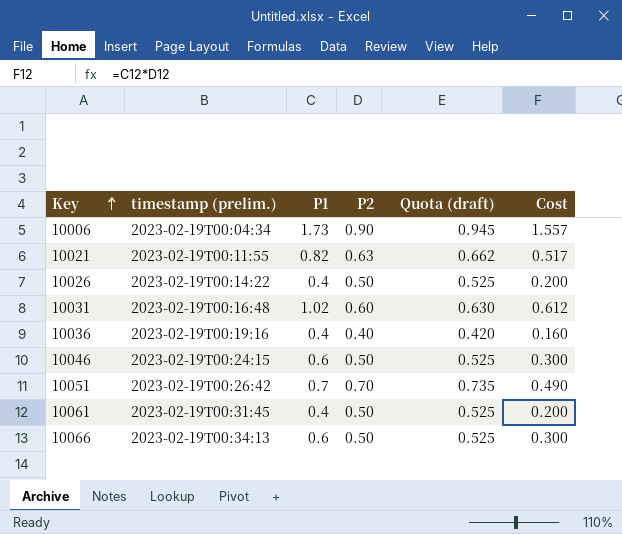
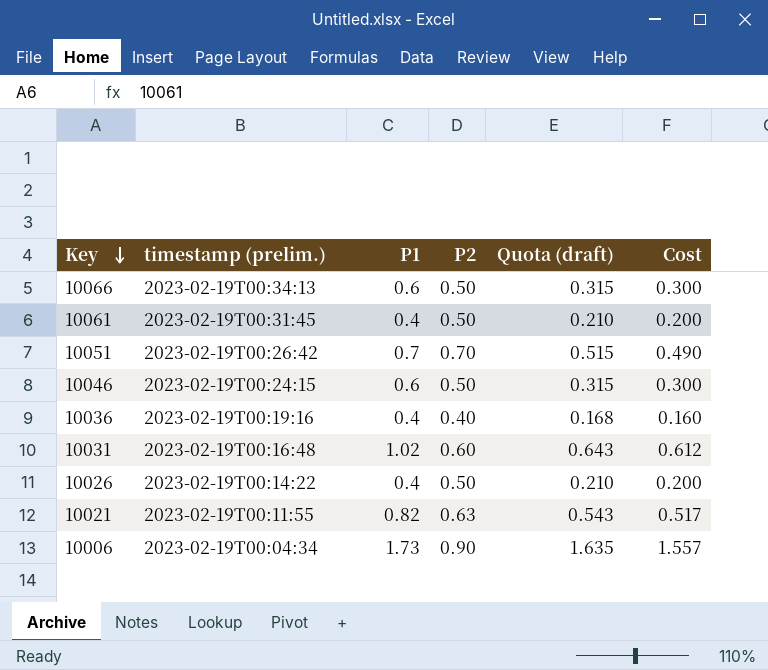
row order: Key ascending -> Key descending
column Quota (draft) | formula: [P2] * 1.05 -> [Cost] * 1.05

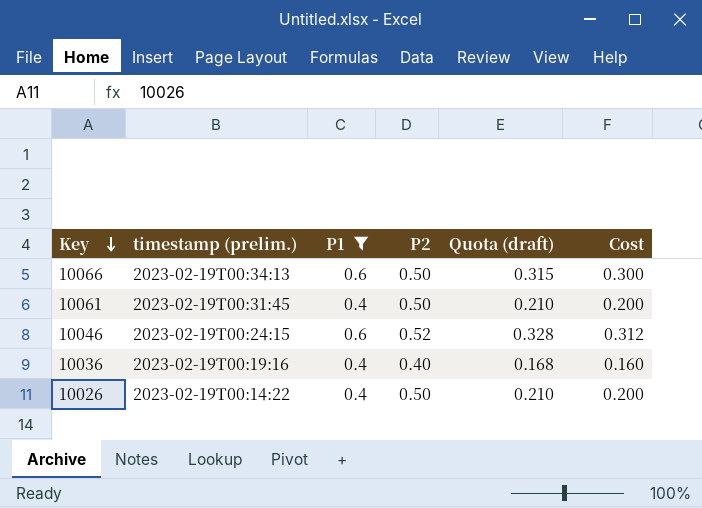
filter: none -> P1 <= 0.6
10046 | P2: 0.50 -> 0.52
10046 | Quota (draft): 0.315 -> 0.328
10046 | Cost: 0.300 -> 0.312

